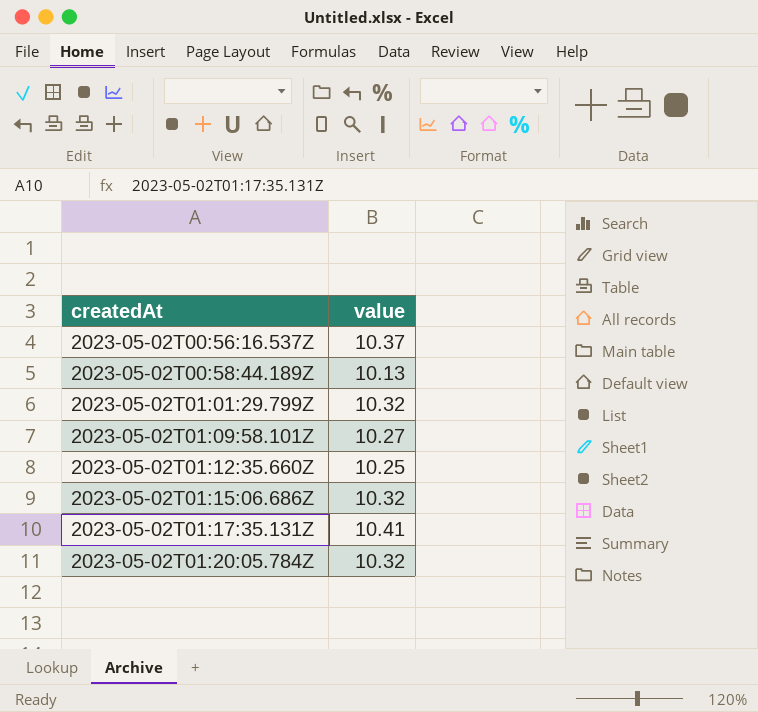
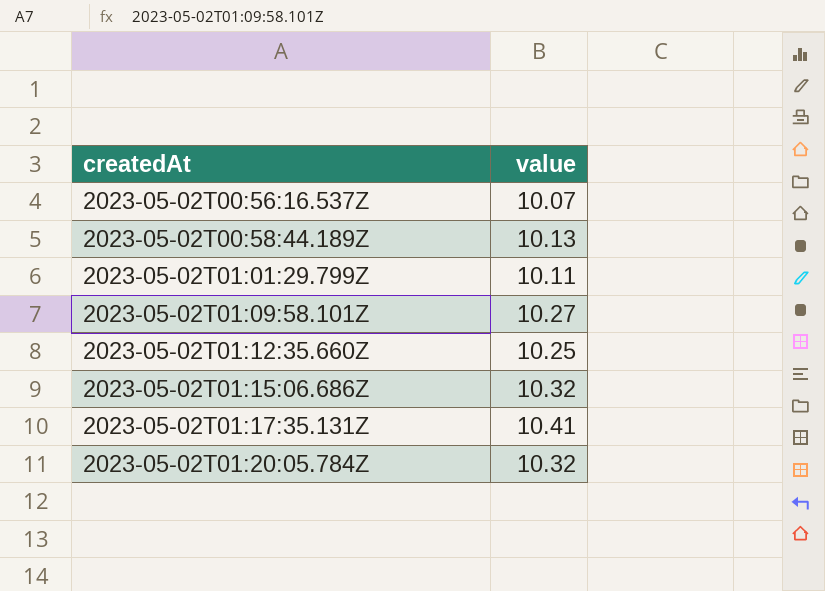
2023-05-02T00:56:16.537Z | value: 10.37 -> 10.07
2023-05-02T01:01:29.799Z | value: 10.32 -> 10.11

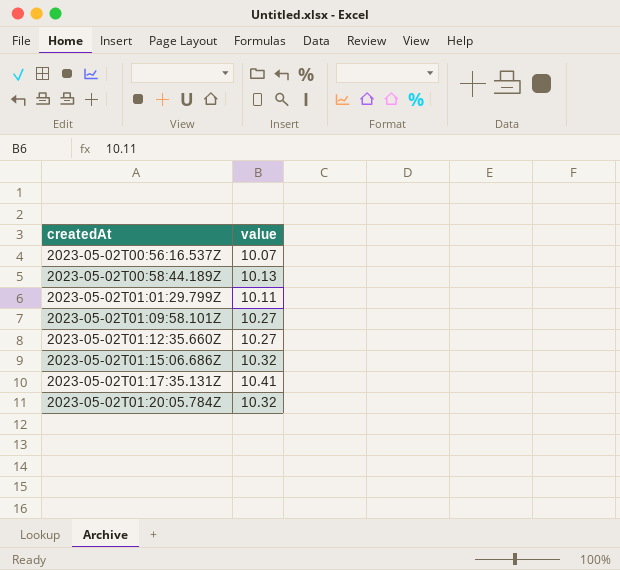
2023-05-02T01:12:35.660Z | value: 10.25 -> 10.27

